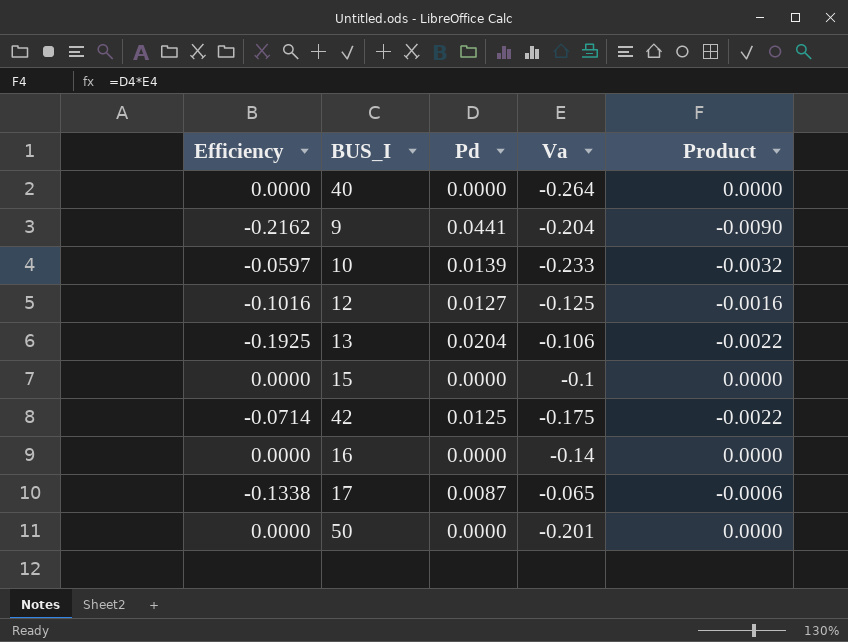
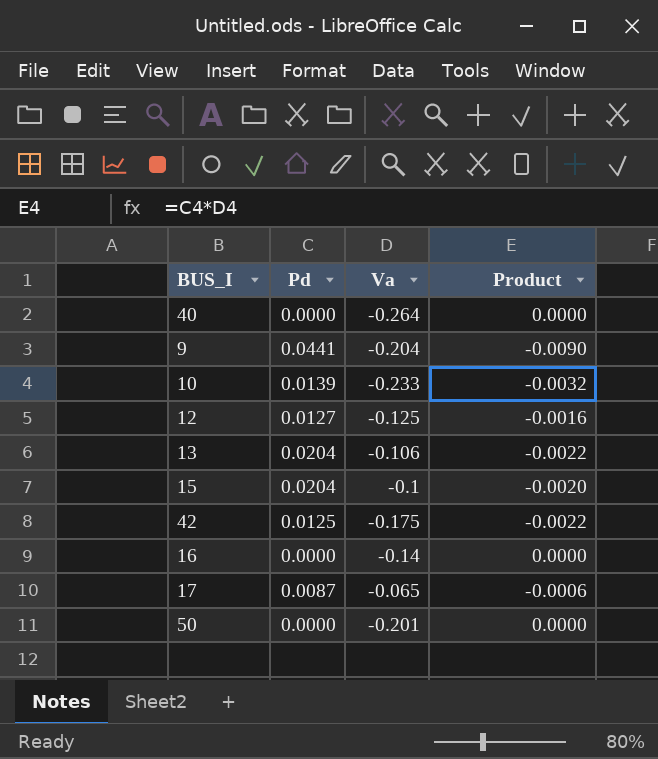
column Efficiency | formula: [Pd] / [Va] -> none
15 | Pd: 0.0000 -> 0.0204
15 | Product: 0.0000 -> -0.0020

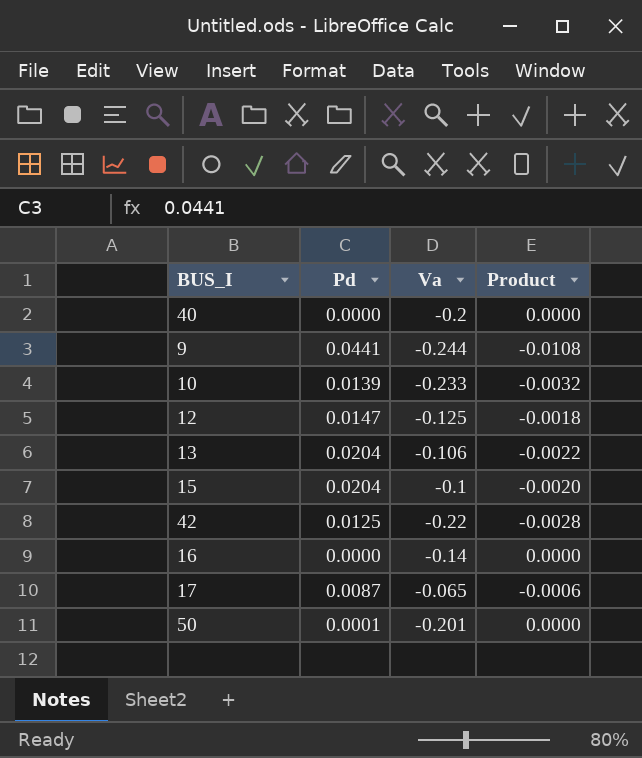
40 | Va: -0.264 -> -0.2
9 | Va: -0.204 -> -0.244
9 | Product: -0.0090 -> -0.0108
12 | Pd: 0.0127 -> 0.0147
12 | Product: -0.0016 -> -0.0018
42 | Va: -0.175 -> -0.22
42 | Product: -0.0022 -> -0.0028
50 | Pd: 0.0000 -> 0.0001

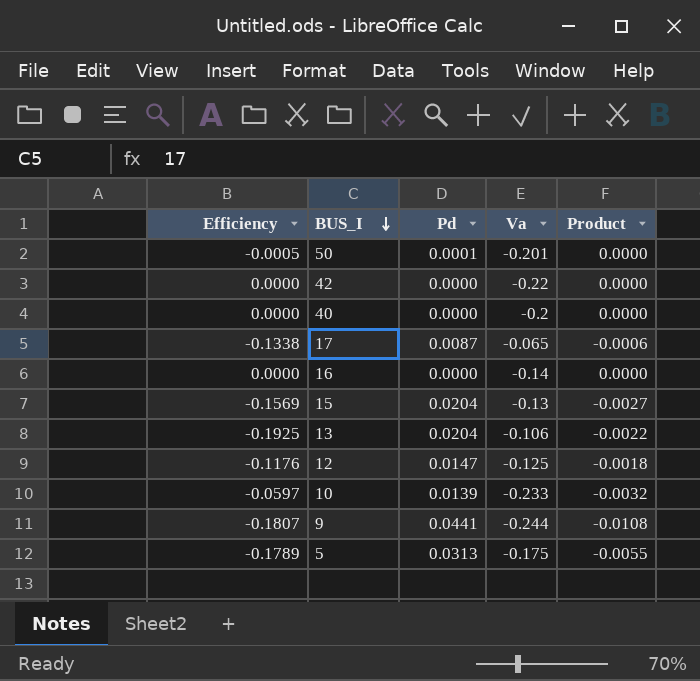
row order: none -> BUS_I descending
column Efficiency | formula: none -> [Pd] / [Va]
42 | Pd: 0.0125 -> 0.0000
42 | Product: -0.0028 -> 0.0000
15 | Va: -0.1 -> -0.13
15 | Product: -0.0020 -> -0.0027
row 5: none -> -0.1789 | 0.0313 | -0.175 | -0.0055

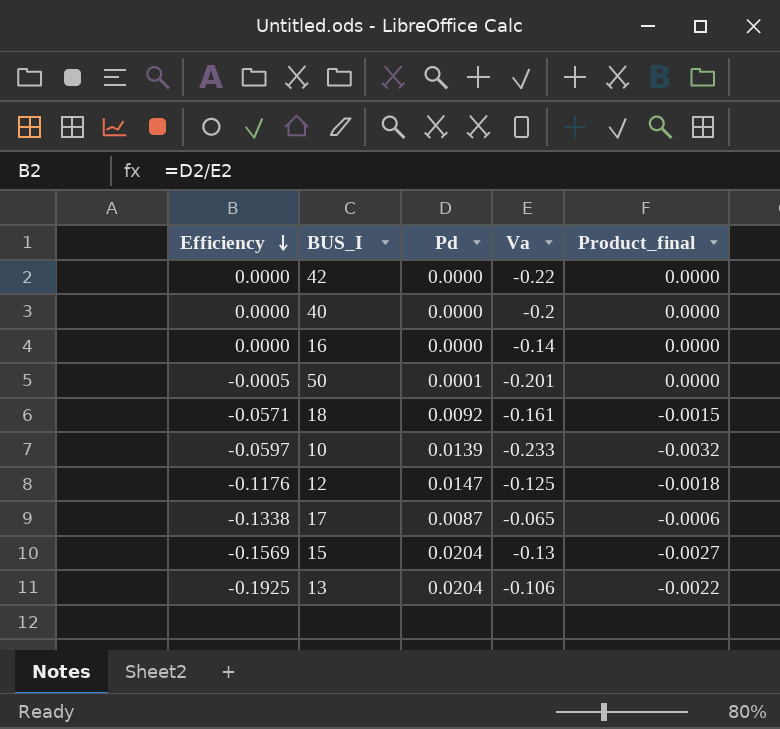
row order: BUS_I descending -> Efficiency descending
column name: Product -> Product_final
row 9: -0.1807 | 0.0441 | -0.244 | -0.0108 -> none
row 5: -0.1789 | 0.0313 | -0.175 | -0.0055 -> none
row 18: none -> -0.0571 | 0.0092 | -0.161 | -0.0015

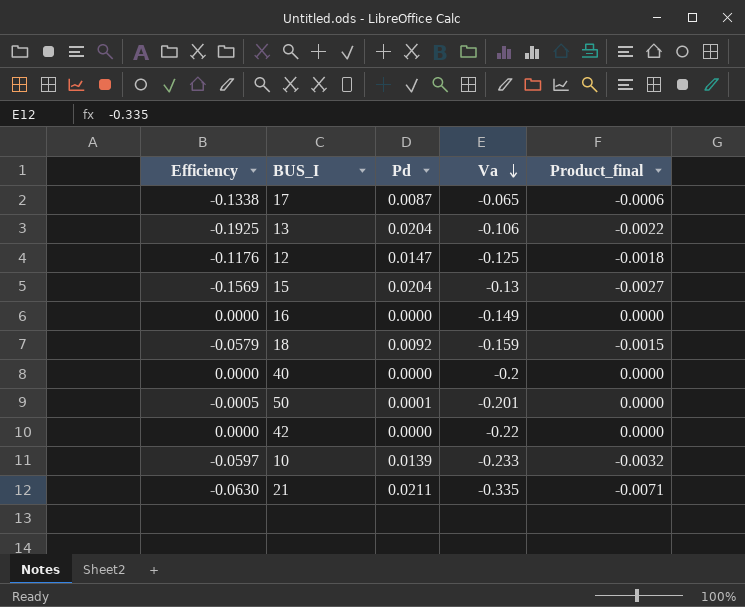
row order: Efficiency descending -> Va descending
16 | Va: -0.14 -> -0.149
18 | Efficiency: -0.0571 -> -0.0579
18 | Va: -0.161 -> -0.159
row 21: none -> -0.0630 | 0.0211 | -0.335 | -0.0071

